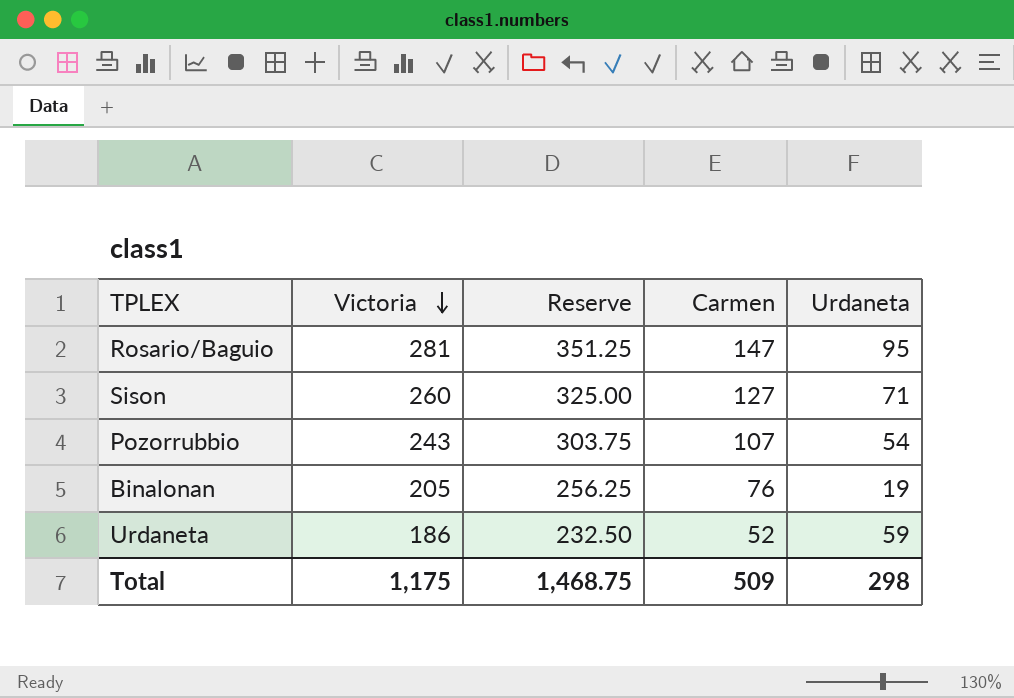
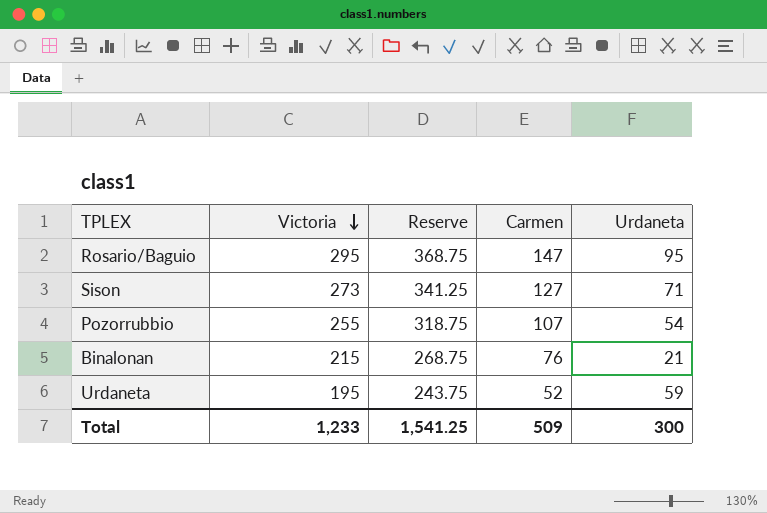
Rosario/Baguio | Victoria: 281 -> 295
Rosario/Baguio | Reserve: 351.25 -> 368.75
Sison | Victoria: 260 -> 273
Sison | Reserve: 325.00 -> 341.25
Pozorrubbio | Victoria: 243 -> 255
Pozorrubbio | Reserve: 303.75 -> 318.75
Binalonan | Victoria: 205 -> 215
Binalonan | Reserve: 256.25 -> 268.75
Binalonan | Urdaneta: 19 -> 21
Urdaneta | Victoria: 186 -> 195
Urdaneta | Reserve: 232.50 -> 243.75
Total | Victoria: 1,175 -> 1,233
Total | Reserve: 1,468.75 -> 1,541.25
Total | Urdaneta: 298 -> 300

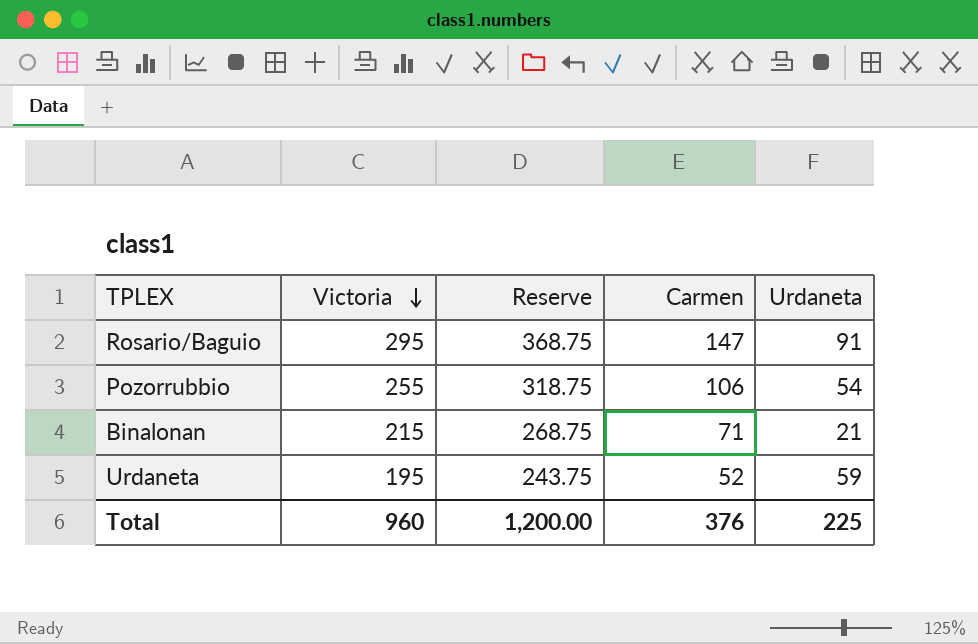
row Sison: 273 | 341.25 | 127 | 71 -> none
Rosario/Baguio | Urdaneta: 95 -> 91
Pozorrubbio | Carmen: 107 -> 106
Binalonan | Carmen: 76 -> 71
Total | Victoria: 1,233 -> 960
Total | Reserve: 1,541.25 -> 1,200.00
Total | Carmen: 509 -> 376
Total | Urdaneta: 300 -> 225

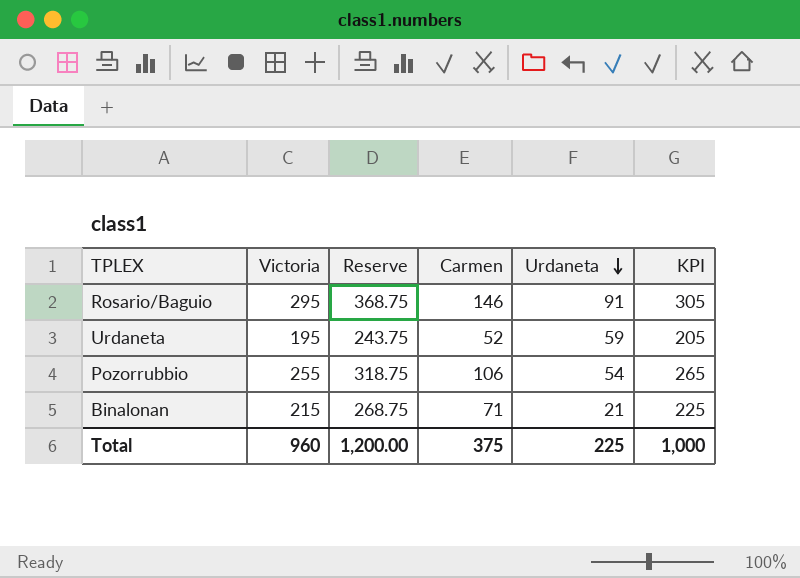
row order: Victoria descending -> Urdaneta descending
column KPI | formula: none -> [Victoria] + 10
Rosario/Baguio | Carmen: 147 -> 146
Total | Carmen: 376 -> 375

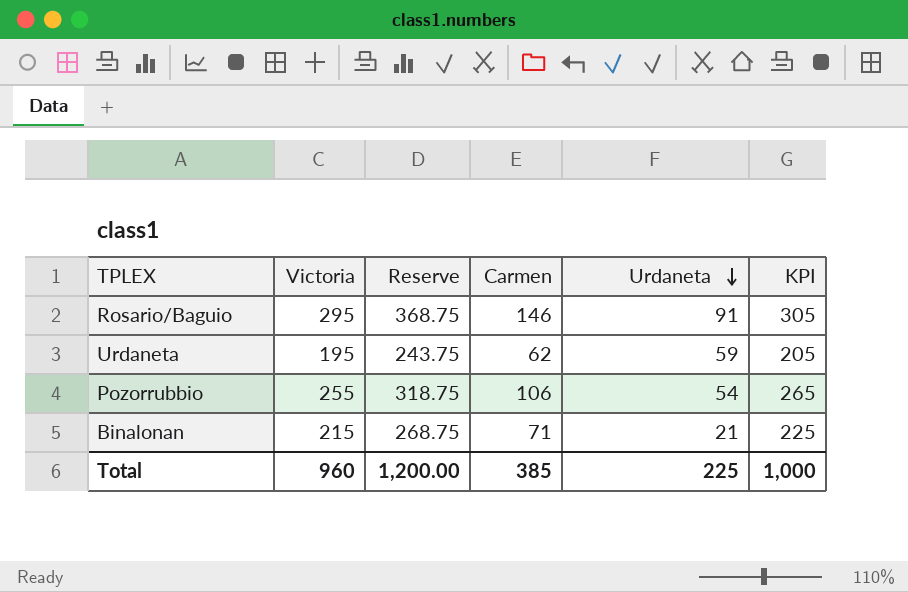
Urdaneta | Carmen: 52 -> 62
Total | Carmen: 375 -> 385

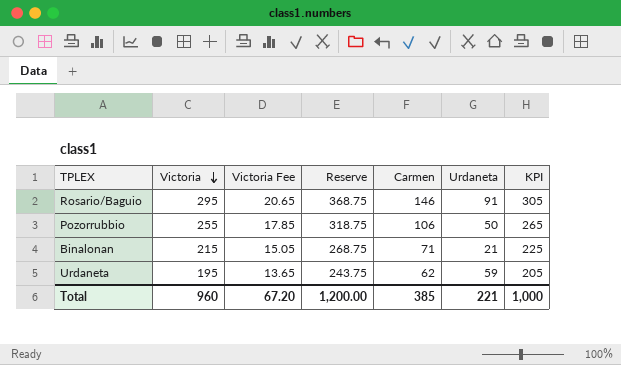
row order: Urdaneta descending -> Victoria descending
column Victoria Fee | formula: none -> [Victoria] * 0.07
Pozorrubbio | Urdaneta: 54 -> 50
Total | Urdaneta: 225 -> 221

